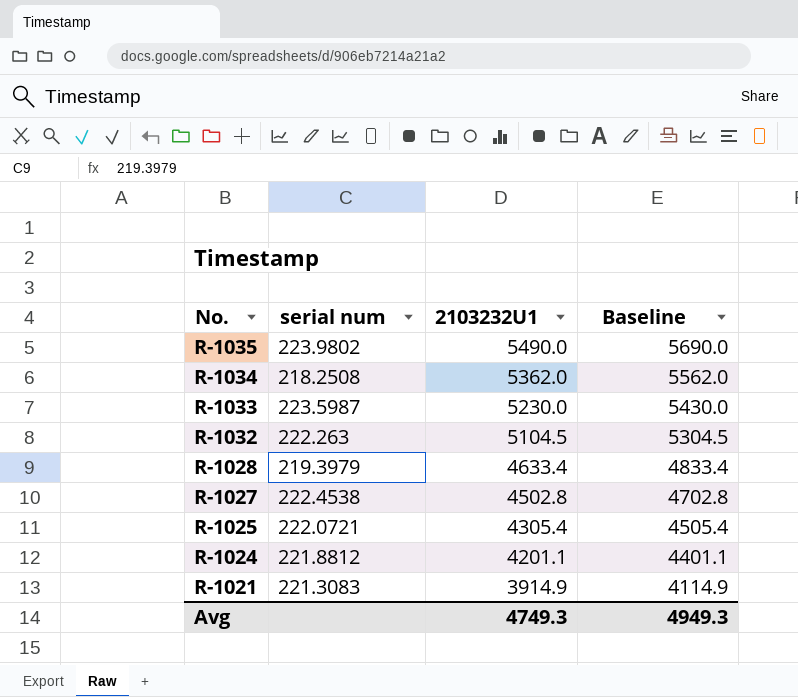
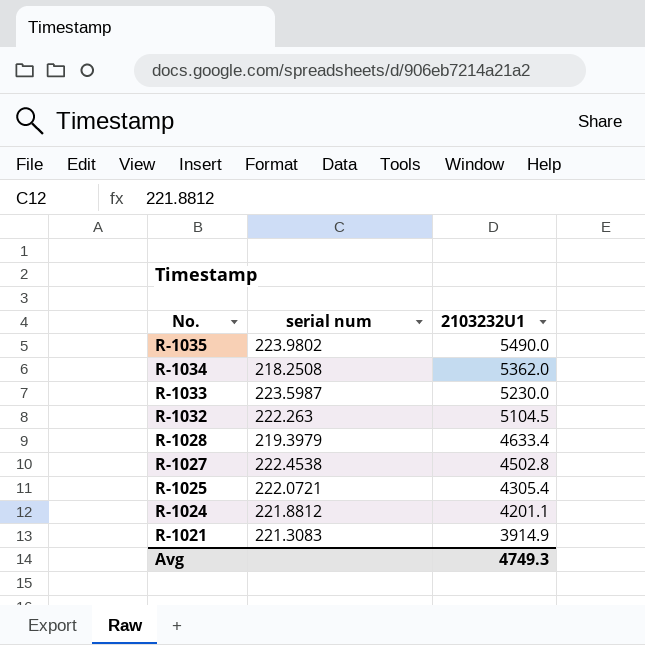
column Baseline | formula: [2103232U1] + 200 -> none

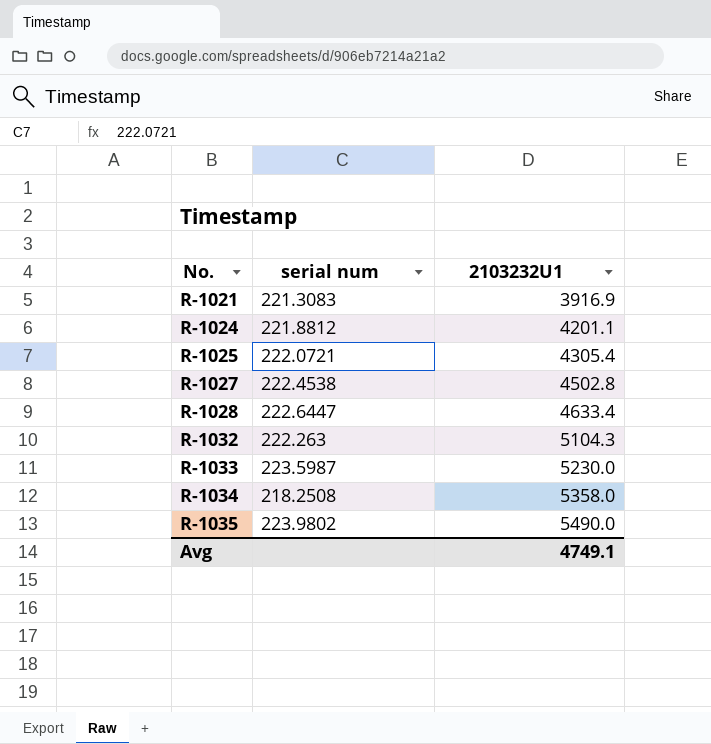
row order: No. descending -> No. ascending
R-1021 | 2103232U1: 3914.9 -> 3916.9
R-1028 | serial num: 219.3979 -> 222.6447
R-1032 | 2103232U1: 5104.5 -> 5104.3
R-1034 | 2103232U1: 5362.0 -> 5358.0
Avg | 2103232U1: 4749.3 -> 4749.1

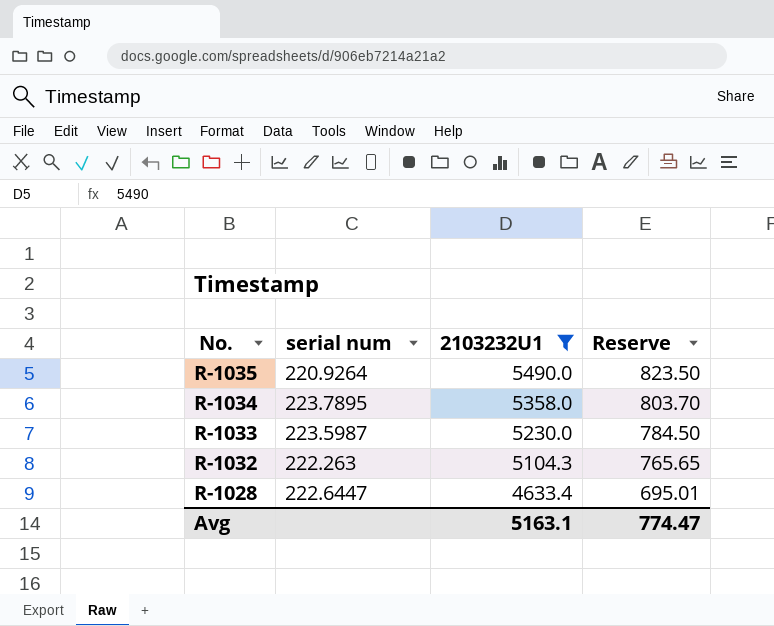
filter: none -> 2103232U1 >= 4633.4
row order: No. ascending -> No. descending
column Reserve | formula: none -> [2103232U1] * 0.15
R-1035 | serial num: 223.9802 -> 220.9264
R-1034 | serial num: 218.2508 -> 223.7895
Avg | 2103232U1: 4749.1 -> 5163.1

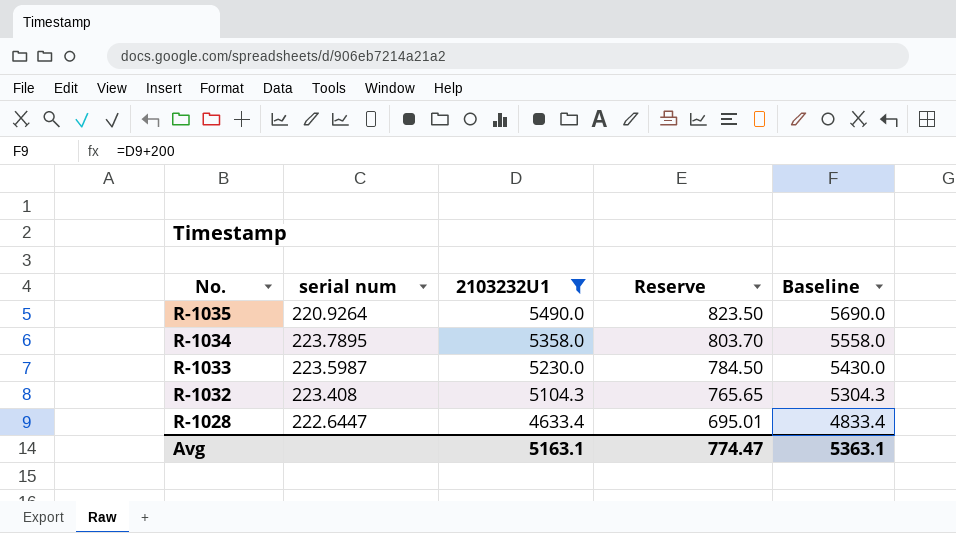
column Baseline | formula: none -> [2103232U1] + 200
R-1032 | serial num: 222.263 -> 223.408

